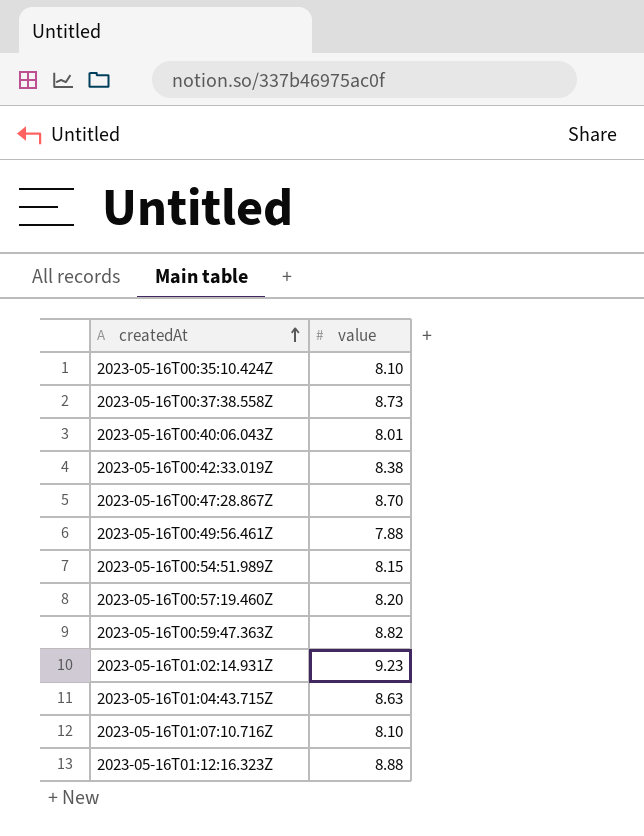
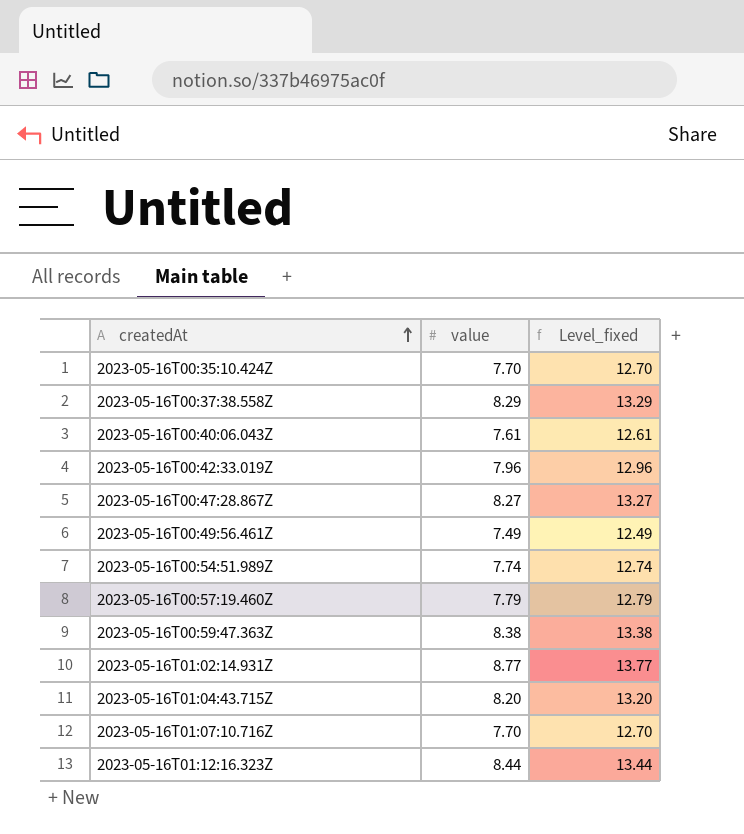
column Level_fixed | formula: none -> [value] + 5
2023-05-16T00:35:10.424Z | value: 8.10 -> 7.70
2023-05-16T00:37:38.558Z | value: 8.73 -> 8.29
2023-05-16T00:40:06.043Z | value: 8.01 -> 7.61
2023-05-16T00:42:33.019Z | value: 8.38 -> 7.96
2023-05-16T00:47:28.867Z | value: 8.70 -> 8.27
2023-05-16T00:49:56.461Z | value: 7.88 -> 7.49
2023-05-16T00:54:51.989Z | value: 8.15 -> 7.74
2023-05-16T00:57:19.460Z | value: 8.20 -> 7.79
2023-05-16T00:59:47.363Z | value: 8.82 -> 8.38
2023-05-16T01:02:14.931Z | value: 9.23 -> 8.77
2023-05-16T01:04:43.715Z | value: 8.63 -> 8.20
2023-05-16T01:07:10.716Z | value: 8.10 -> 7.70
2023-05-16T01:12:16.323Z | value: 8.88 -> 8.44

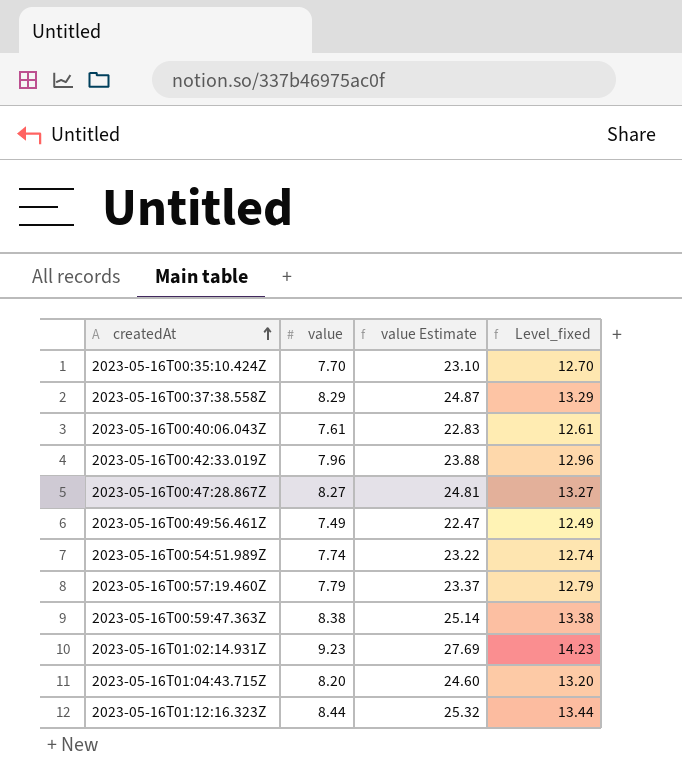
column value Estimate | formula: none -> [value] * 3
row 2023-05-16T01:07:10.716Z: 7.70 | 12.70 -> none
2023-05-16T01:02:14.931Z | value: 8.77 -> 9.23
2023-05-16T01:02:14.931Z | Level_fixed: 13.77 -> 14.23

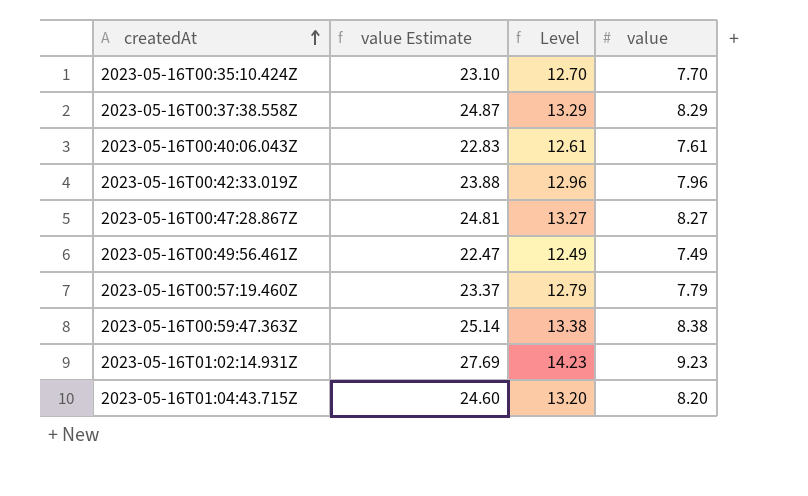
column name: Level_fixed -> Level
column value | position: 2 -> 4
row 2023-05-16T00:54:51.989Z: 7.74 | 23.22 | 12.74 -> none
row 2023-05-16T01:12:16.323Z: 8.44 | 25.32 | 13.44 -> none

